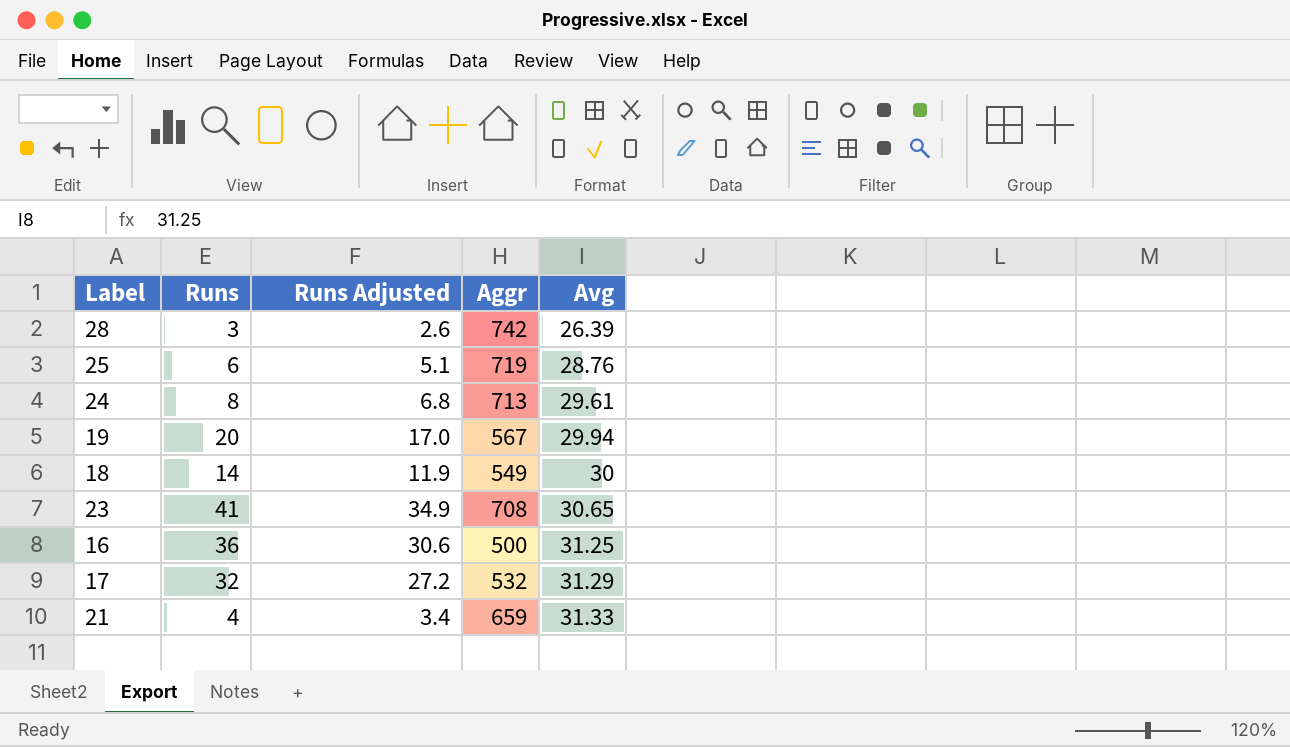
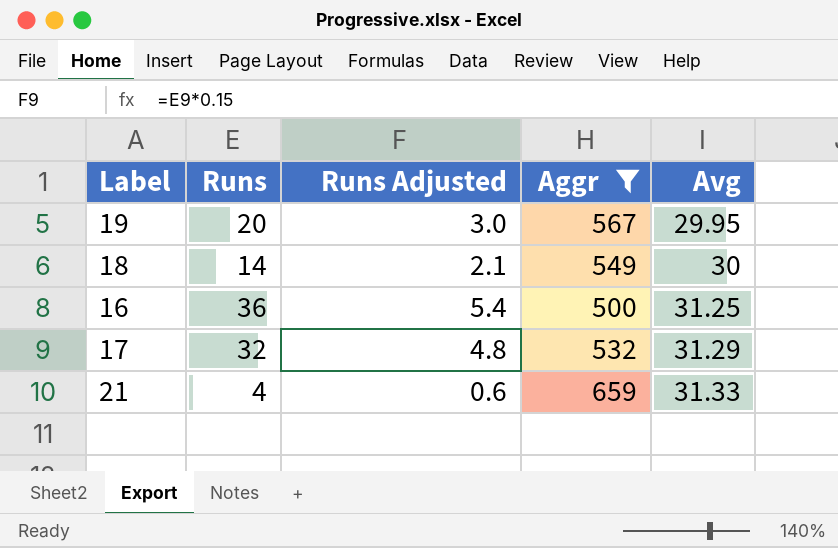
filter: none -> Aggr <= 659
column Runs Adjusted | formula: [Runs] * 0.85 -> [Runs] * 0.15
19 | Avg: 29.94 -> 29.95

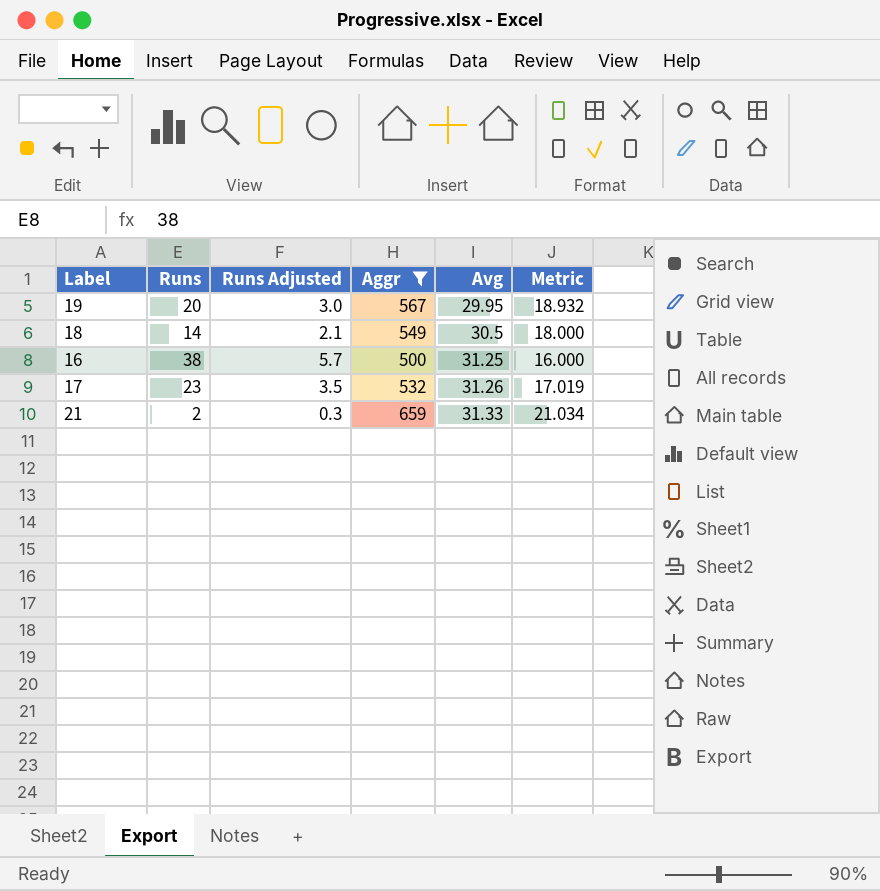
column Metric | formula: none -> [Aggr] / [Avg]
18 | Avg: 30 -> 30.5
16 | Runs: 36 -> 38
16 | Runs Adjusted: 5.4 -> 5.7
17 | Runs: 32 -> 23
17 | Runs Adjusted: 4.8 -> 3.5
17 | Avg: 31.29 -> 31.26
21 | Runs: 4 -> 2
21 | Runs Adjusted: 0.6 -> 0.3

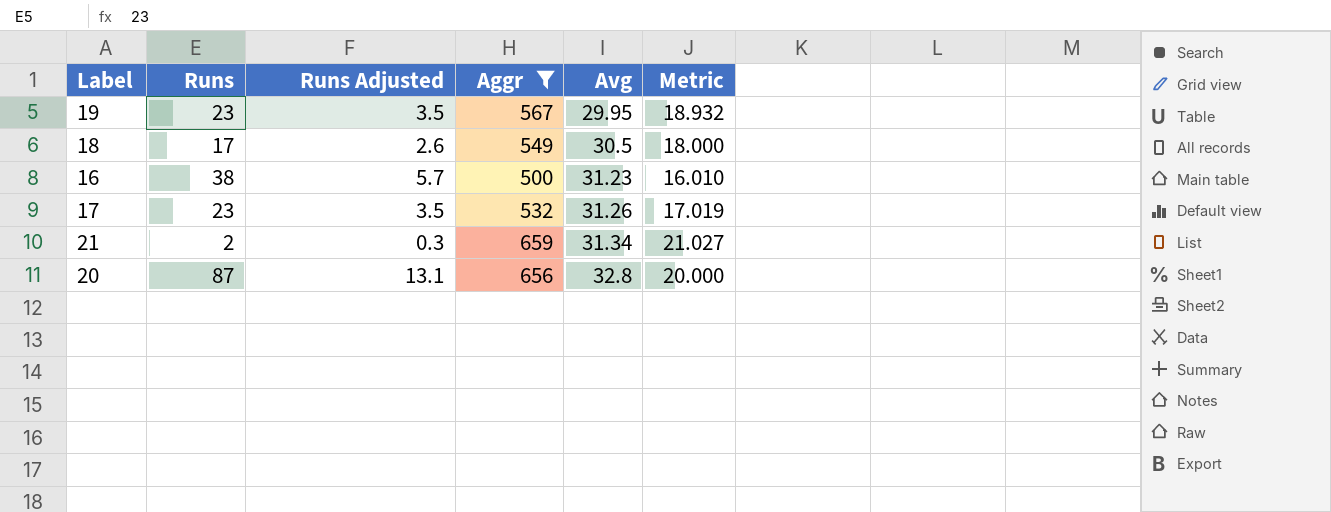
19 | Runs: 20 -> 23
19 | Runs Adjusted: 3.0 -> 3.5
18 | Runs: 14 -> 17
18 | Runs Adjusted: 2.1 -> 2.6
16 | Avg: 31.25 -> 31.23
16 | Metric: 16.000 -> 16.010
21 | Avg: 31.33 -> 31.34
21 | Metric: 21.034 -> 21.027
row 20: none -> 87 | 13.1 | 656 | 32.8 | 20.000

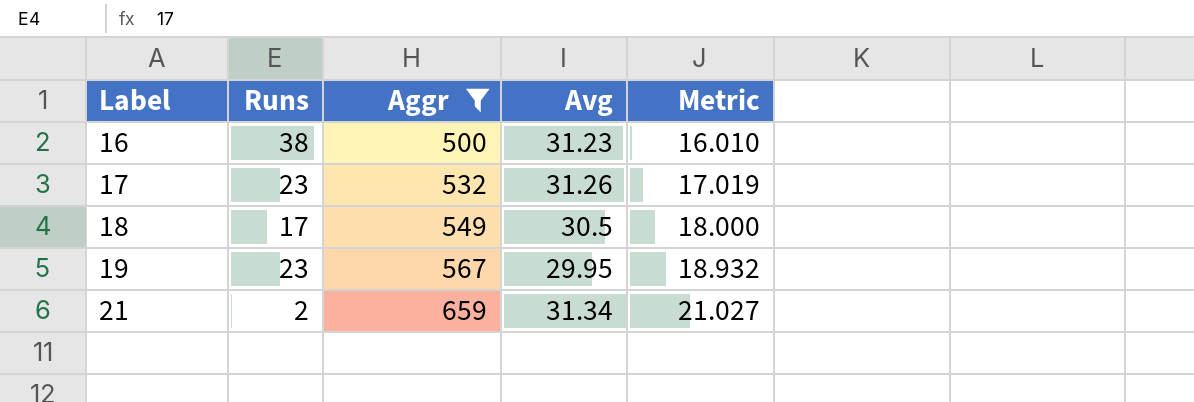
row order: Avg ascending -> Label ascending
column Runs Adjusted | formula: [Runs] * 0.15 -> none
row 20: 87 | 13.1 | 656 | 32.8 | 20.000 -> none

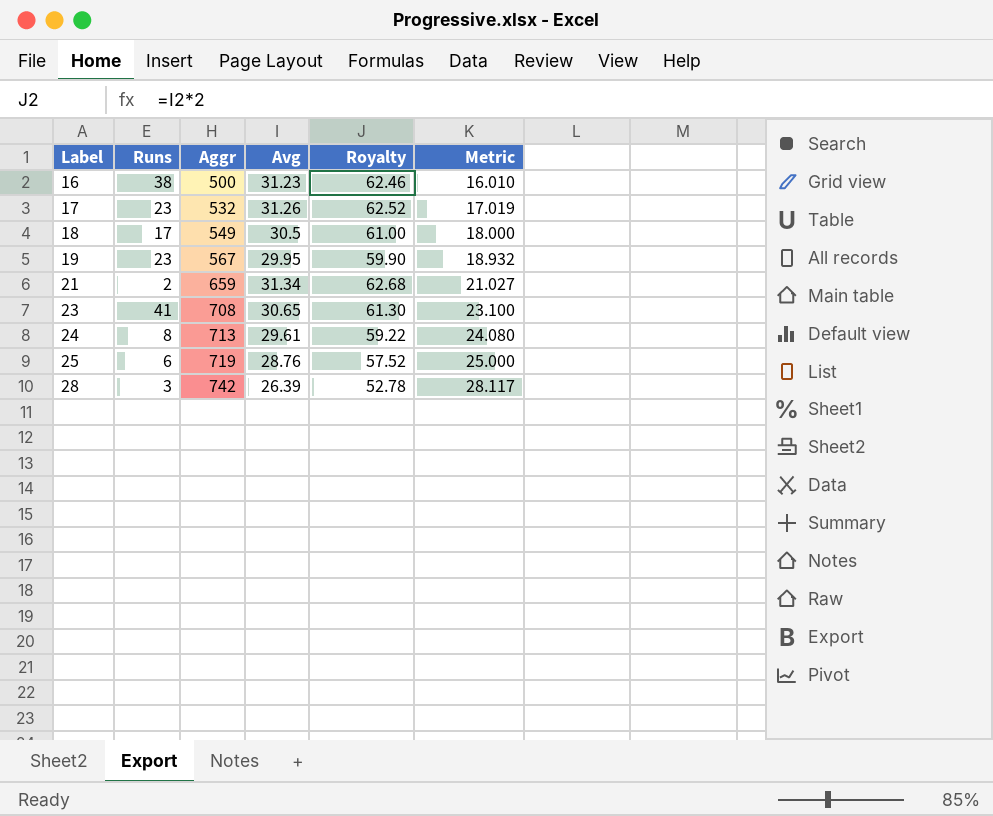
filter: Aggr <= 659 -> none
column Royalty | formula: none -> [Avg] * 2

